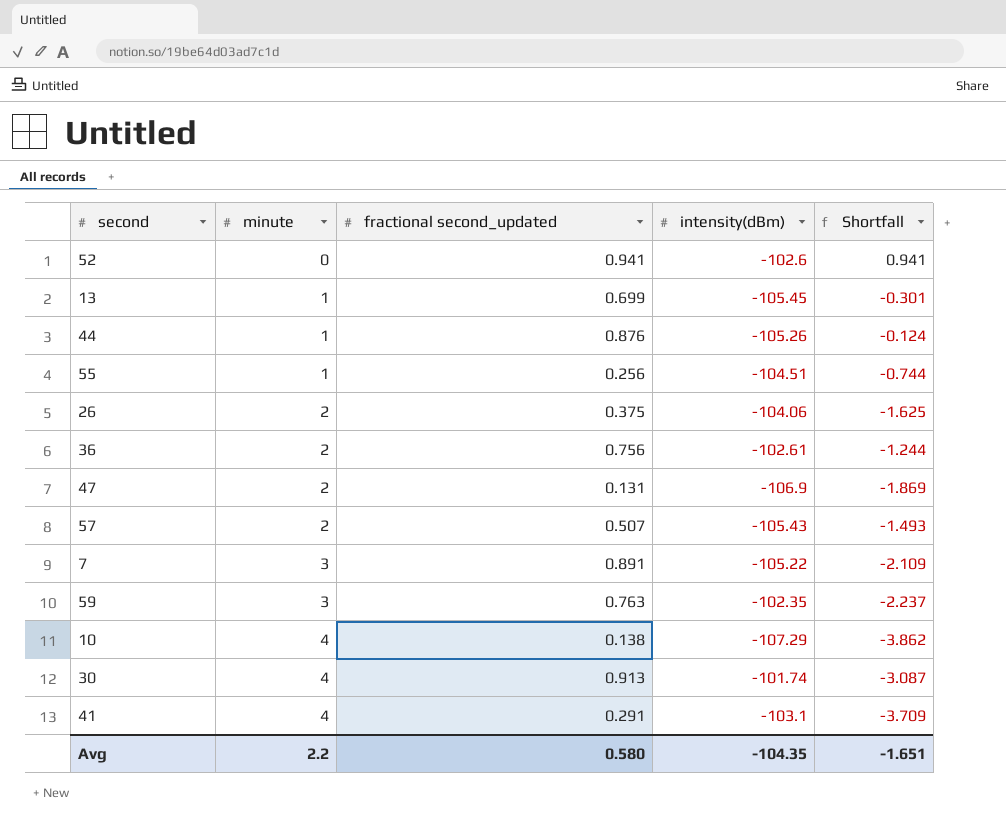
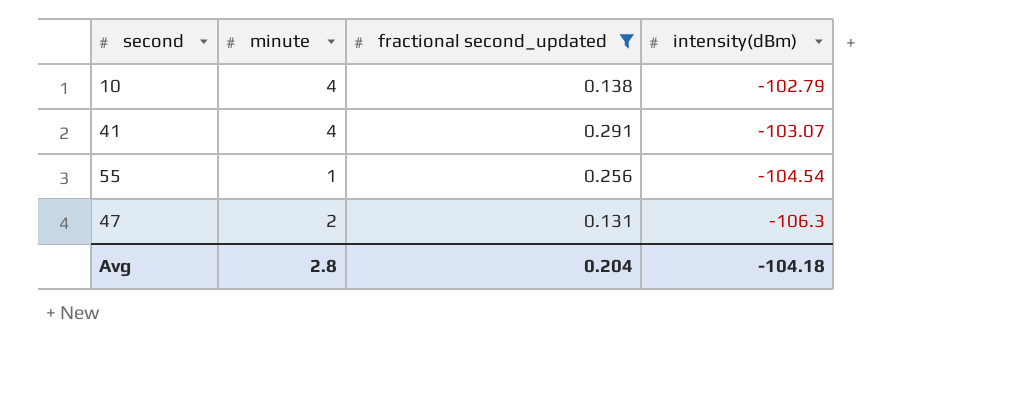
filter: none -> fractional second_updated <= 0.291
row order: minute ascending -> intensity(dBm) descending
column Shortfall | formula: [fractional second_updated] - [minute] -> none
10 | intensity(dBm): -107.29 -> -102.79
41 | intensity(dBm): -103.1 -> -103.07
55 | intensity(dBm): -104.51 -> -104.54
47 | intensity(dBm): -106.9 -> -106.3
Avg | minute: 2.2 -> 2.8
Avg | fractional second_updated: 0.580 -> 0.204
Avg | intensity(dBm): -104.35 -> -104.18

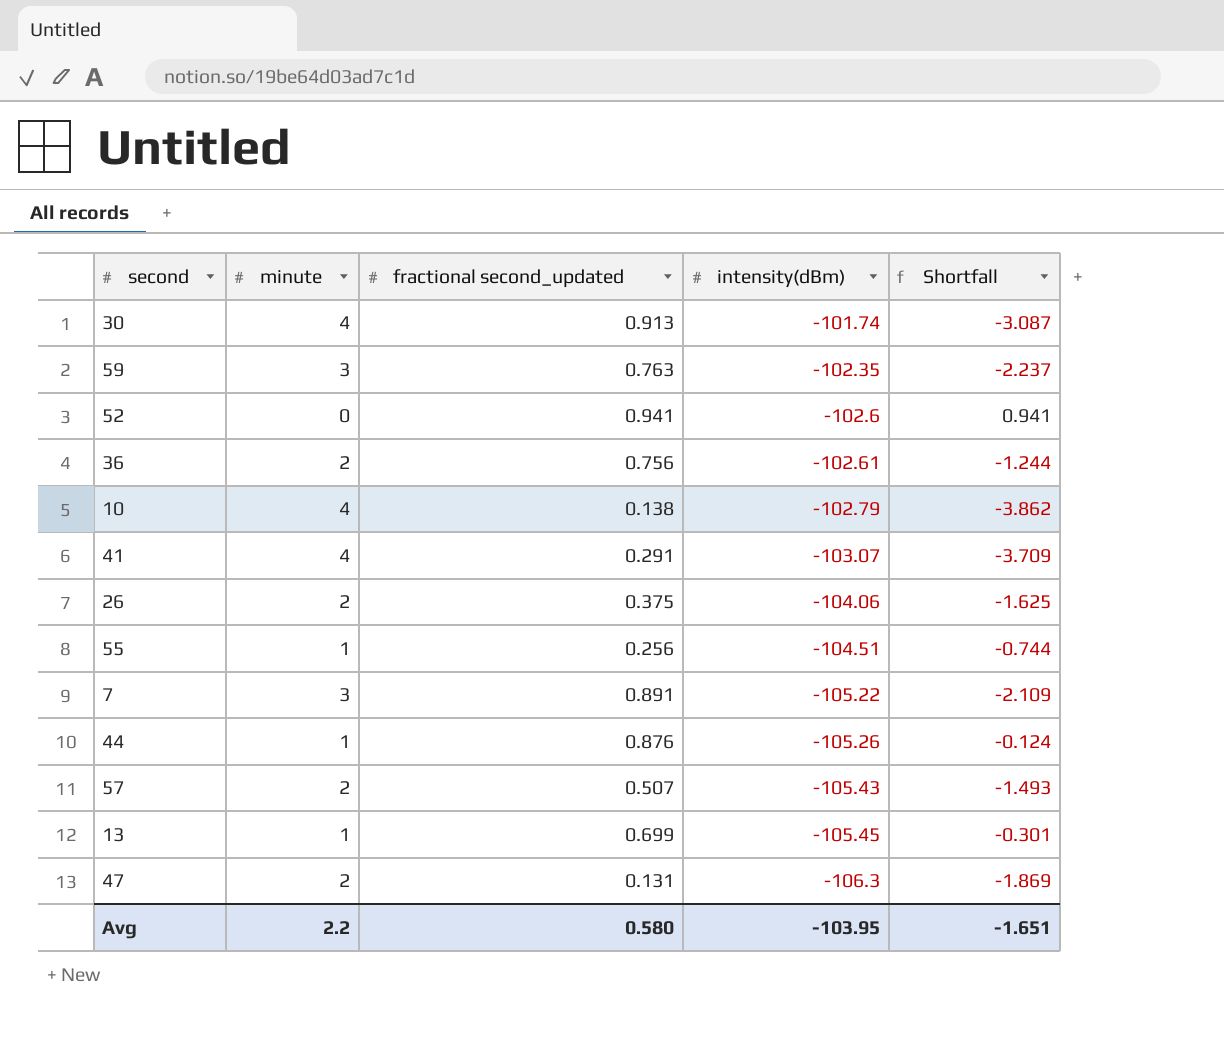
filter: fractional second_updated <= 0.291 -> none
column Shortfall | formula: none -> [fractional second_updated] - [minute]
55 | intensity(dBm): -104.54 -> -104.51
Avg | minute: 2.8 -> 2.2
Avg | fractional second_updated: 0.204 -> 0.580
Avg | intensity(dBm): -104.18 -> -103.95

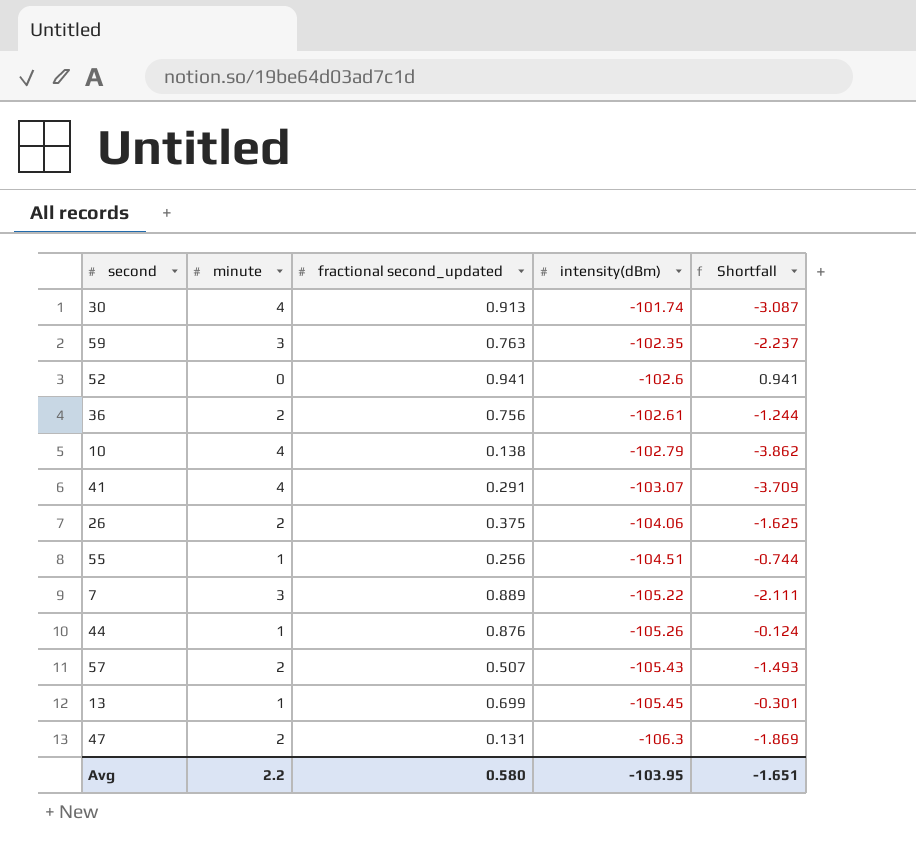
7 | fractional second_updated: 0.891 -> 0.889
7 | Shortfall: -2.109 -> -2.111

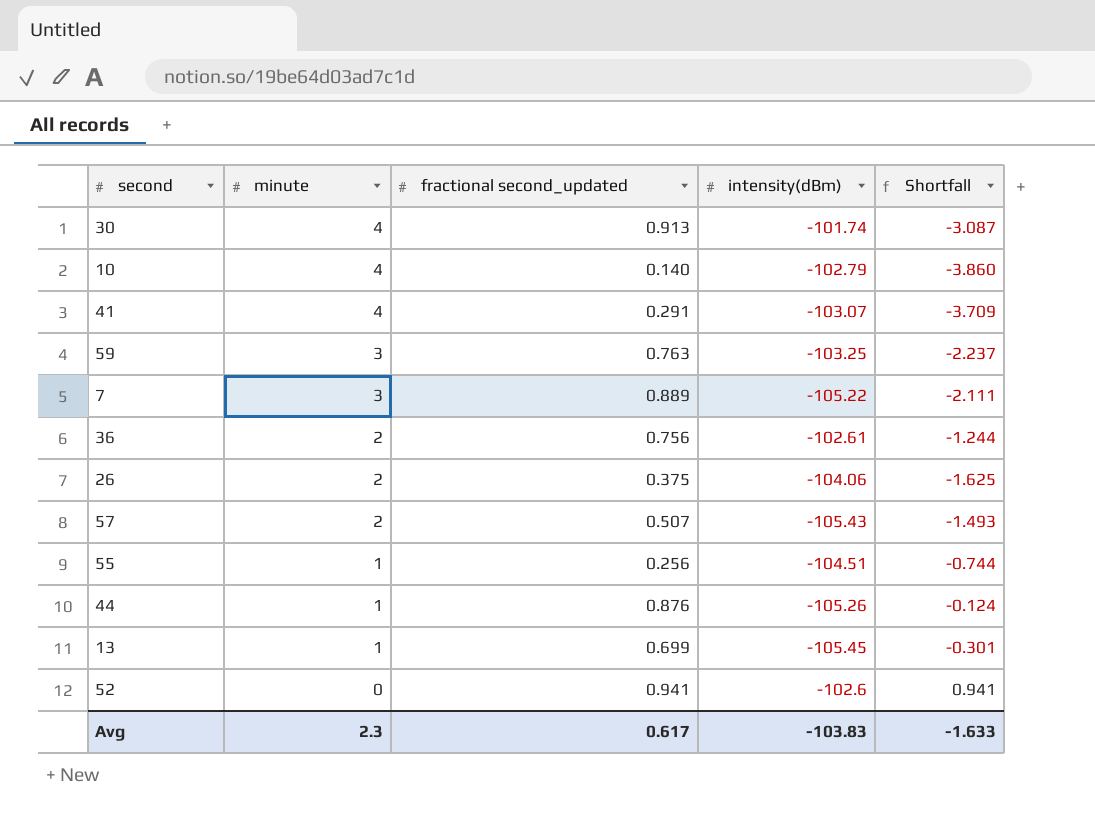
row order: intensity(dBm) descending -> minute descending
row 47: 2 | 0.131 | -106.3 | -1.869 -> none
10 | fractional second_updated: 0.138 -> 0.140
10 | Shortfall: -3.862 -> -3.860
59 | intensity(dBm): -102.35 -> -103.25
Avg | minute: 2.2 -> 2.3
Avg | fractional second_updated: 0.580 -> 0.617
Avg | intensity(dBm): -103.95 -> -103.83
Avg | Shortfall: -1.651 -> -1.633

